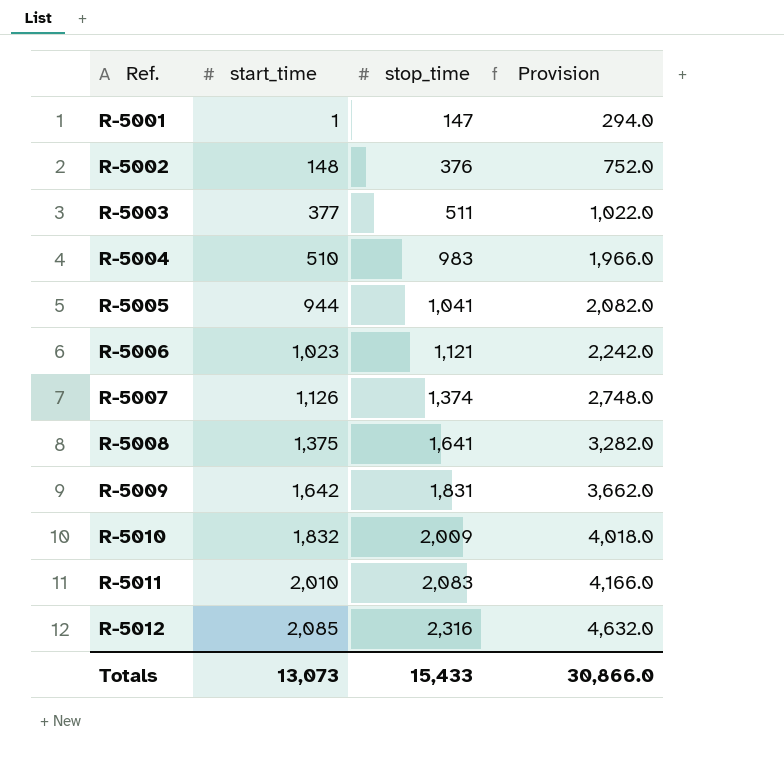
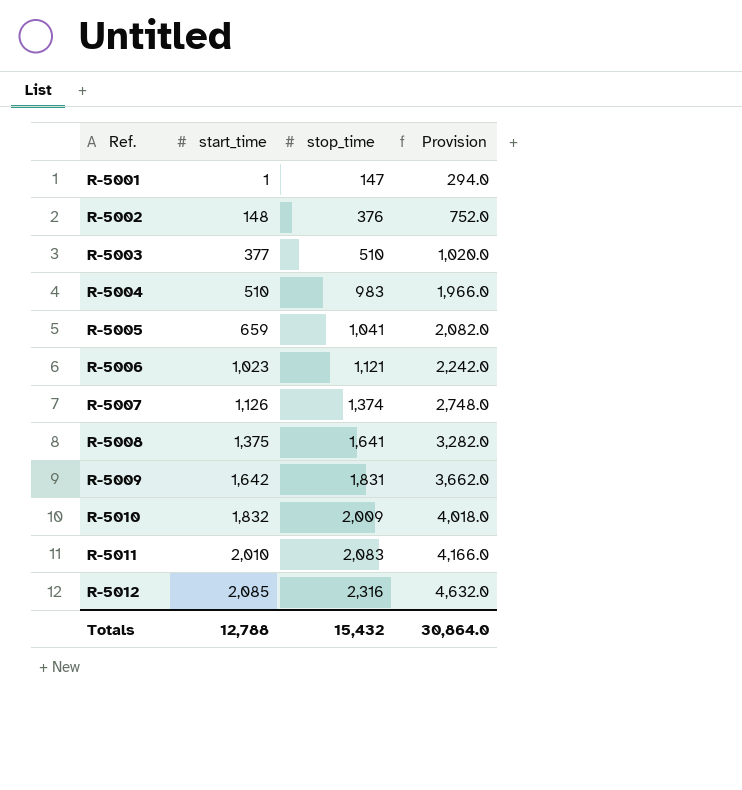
R-5003 | stop_time: 511 -> 510
R-5003 | Provision: 1,022.0 -> 1,020.0
R-5005 | start_time: 944 -> 659
Totals | start_time: 13,073 -> 12,788
Totals | stop_time: 15,433 -> 15,432
Totals | Provision: 30,866.0 -> 30,864.0

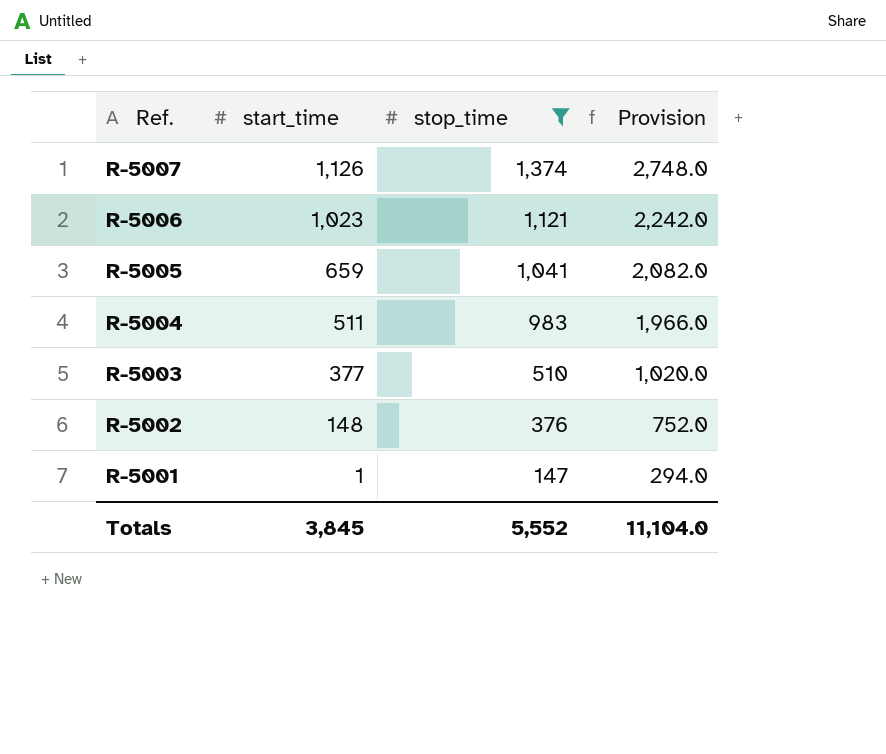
filter: none -> stop_time <= 1,374
row order: Ref. ascending -> Ref. descending
R-5004 | start_time: 510 -> 511
Totals | start_time: 12,788 -> 3,845
Totals | stop_time: 15,432 -> 5,552
Totals | Provision: 30,864.0 -> 11,104.0

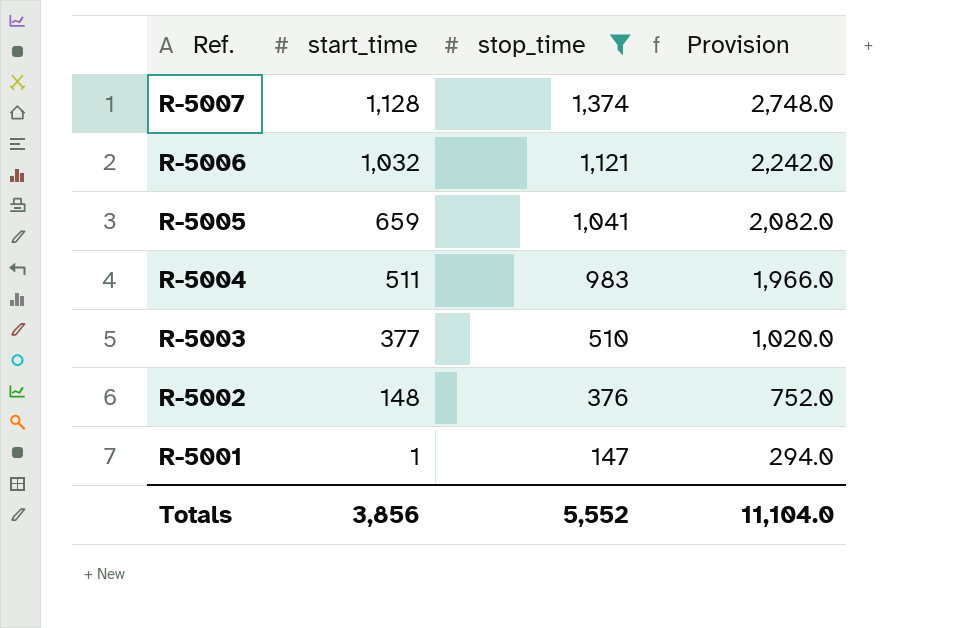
R-5007 | start_time: 1,126 -> 1,128
R-5006 | start_time: 1,023 -> 1,032
Totals | start_time: 3,845 -> 3,856

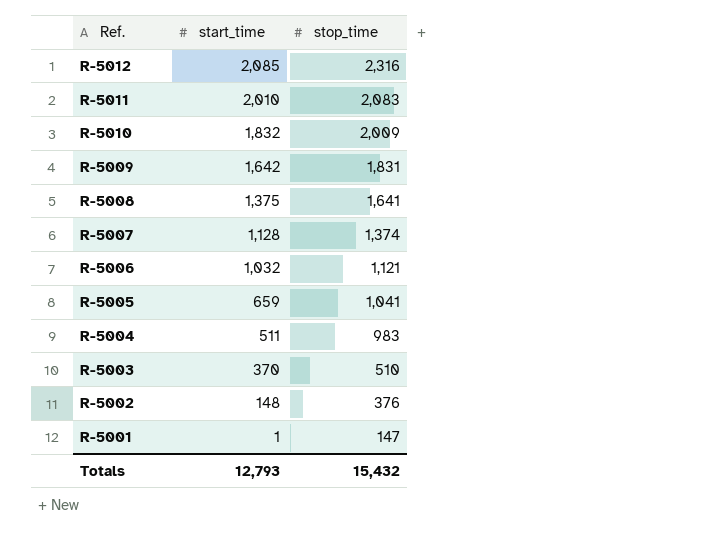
filter: stop_time <= 1,374 -> none
column Provision | formula: [stop_time] * 2 -> none
R-5003 | start_time: 377 -> 370
Totals | start_time: 3,856 -> 12,793
Totals | stop_time: 5,552 -> 15,432

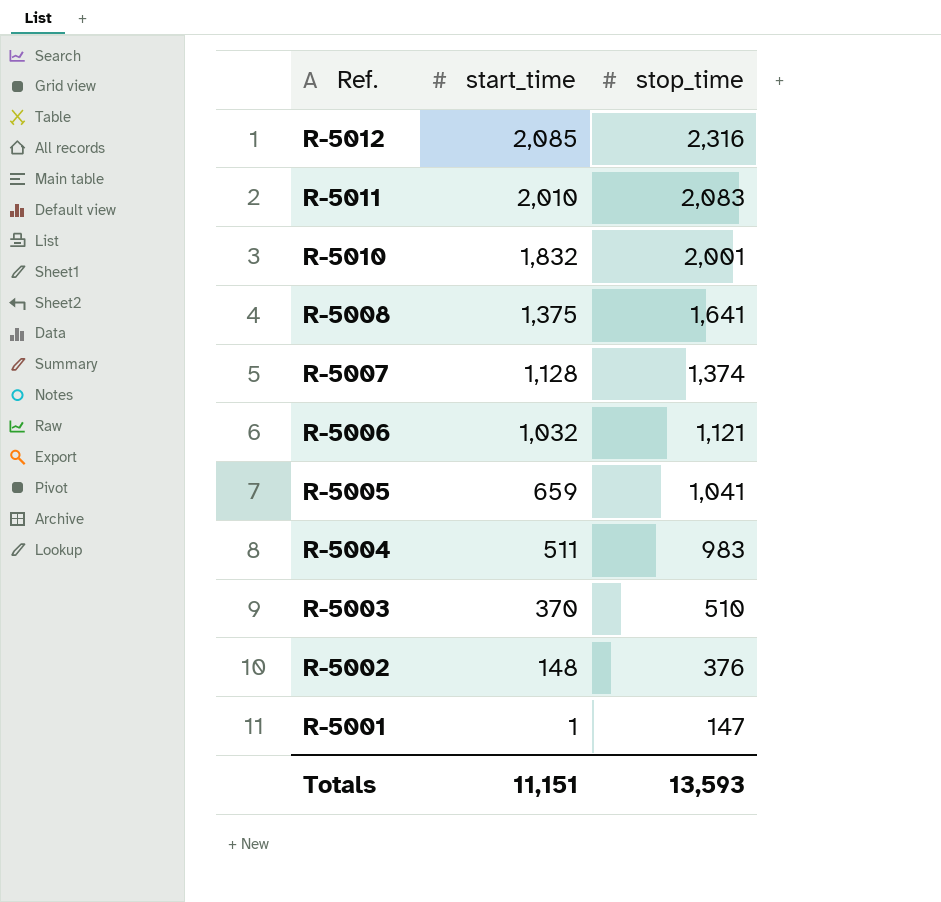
row R-5009: 1,642 | 1,831 -> none
R-5010 | stop_time: 2,009 -> 2,001
Totals | start_time: 12,793 -> 11,151
Totals | stop_time: 15,432 -> 13,593

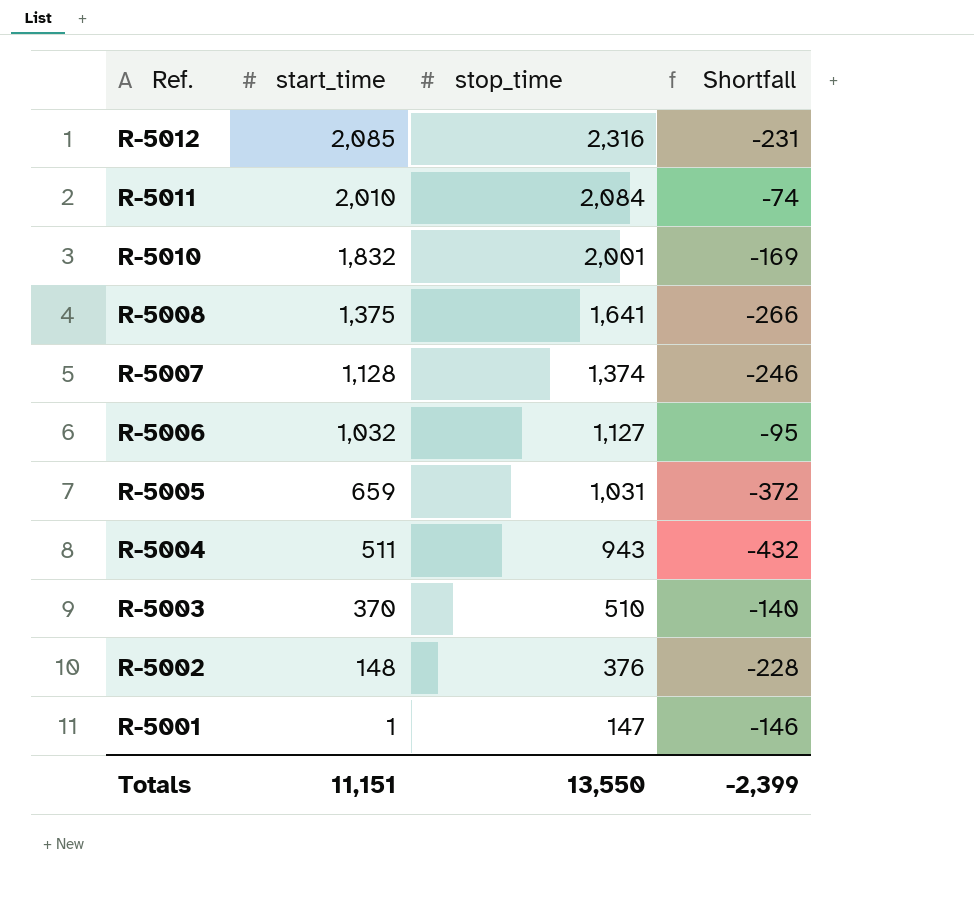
column Shortfall | formula: none -> [start_time] - [stop_time]
R-5011 | stop_time: 2,083 -> 2,084
R-5006 | stop_time: 1,121 -> 1,127
R-5005 | stop_time: 1,041 -> 1,031
R-5004 | stop_time: 983 -> 943
Totals | stop_time: 13,593 -> 13,550

